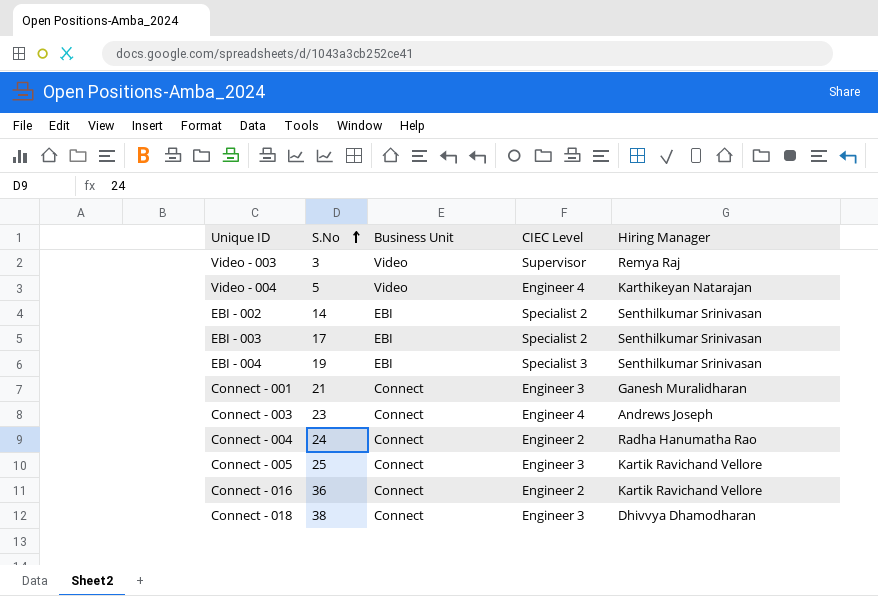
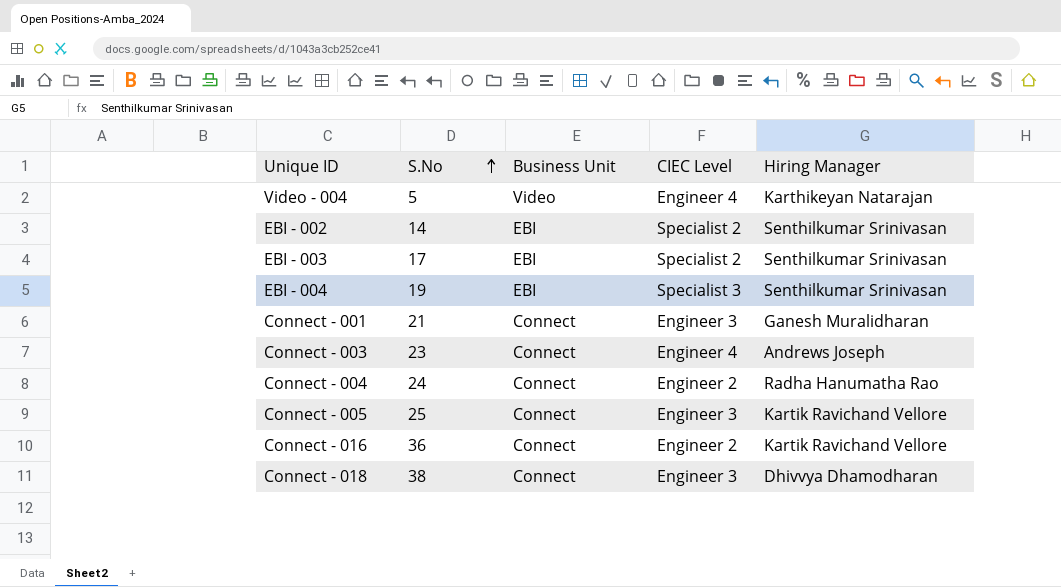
row Video - 003: 3 | Video | Supervisor | Remya Raj -> none

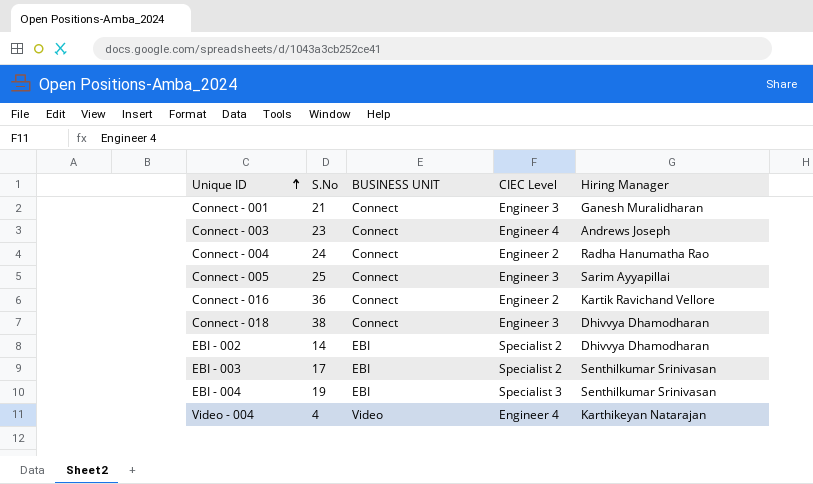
row order: S.No ascending -> Unique ID ascending
column name: Business Unit -> BUSINESS UNIT
Connect - 005 | Hiring Manager: Kartik Ravichand Vellore -> Sarim Ayyapillai
EBI - 002 | Hiring Manager: Senthilkumar Srinivasan -> Dhivvya Dhamodharan
Video - 004 | S.No: 5 -> 4

